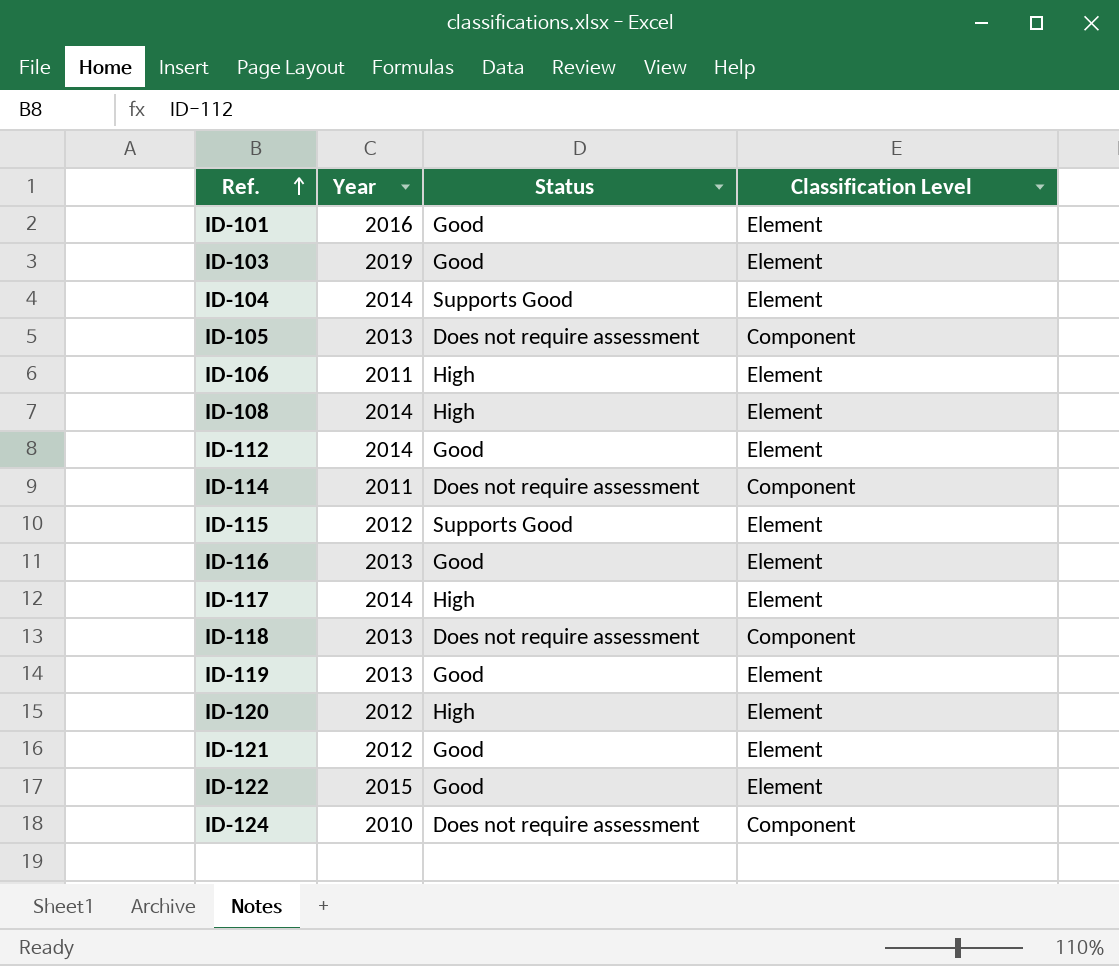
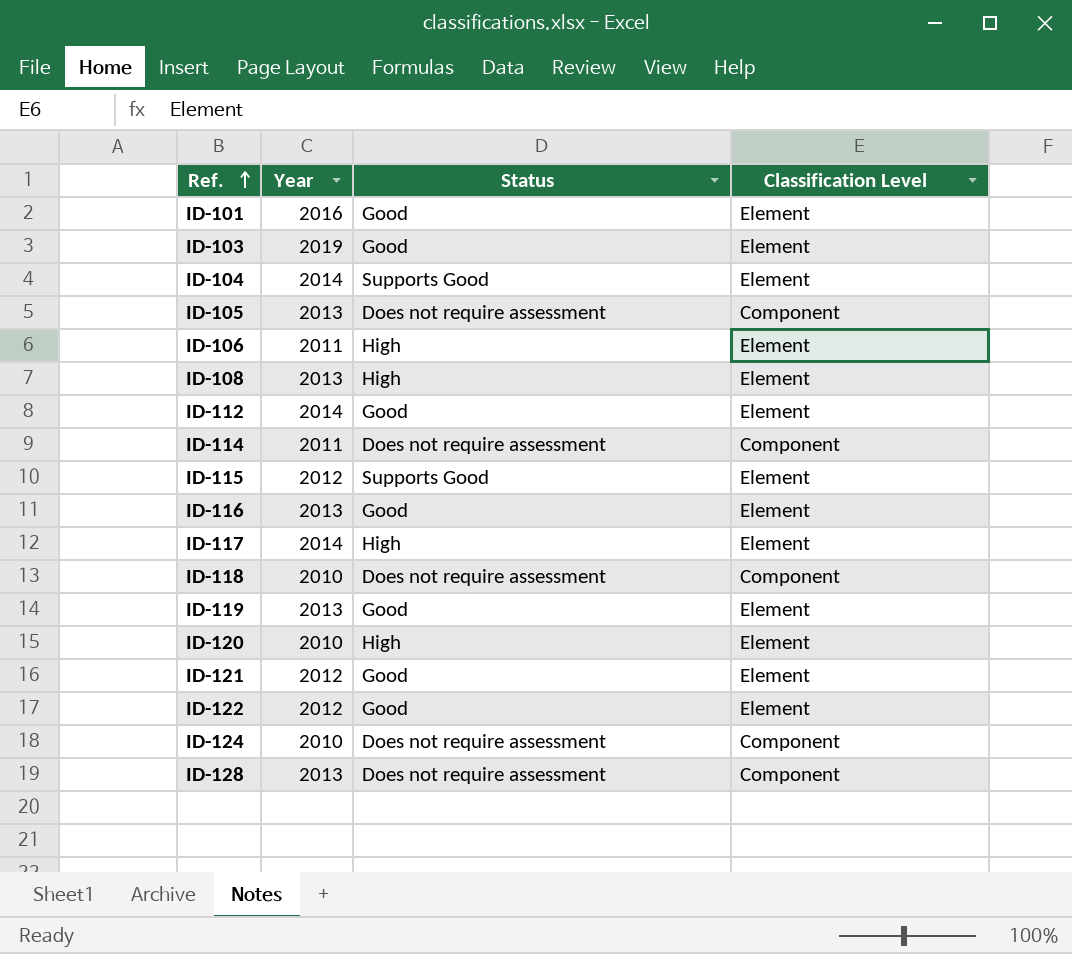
ID-108 | Year: 2014 -> 2013
ID-118 | Year: 2013 -> 2010
ID-120 | Year: 2012 -> 2010
ID-122 | Year: 2015 -> 2012
row ID-128: none -> 2013 | Does not require assessment | Component

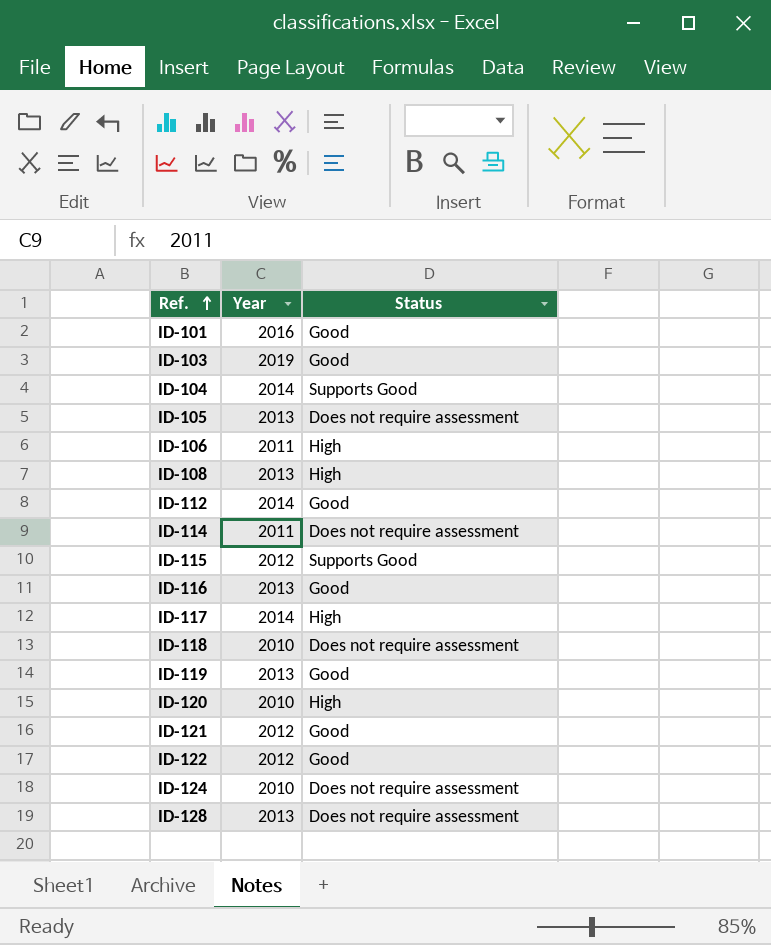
column Classification Level | position: 4 -> none

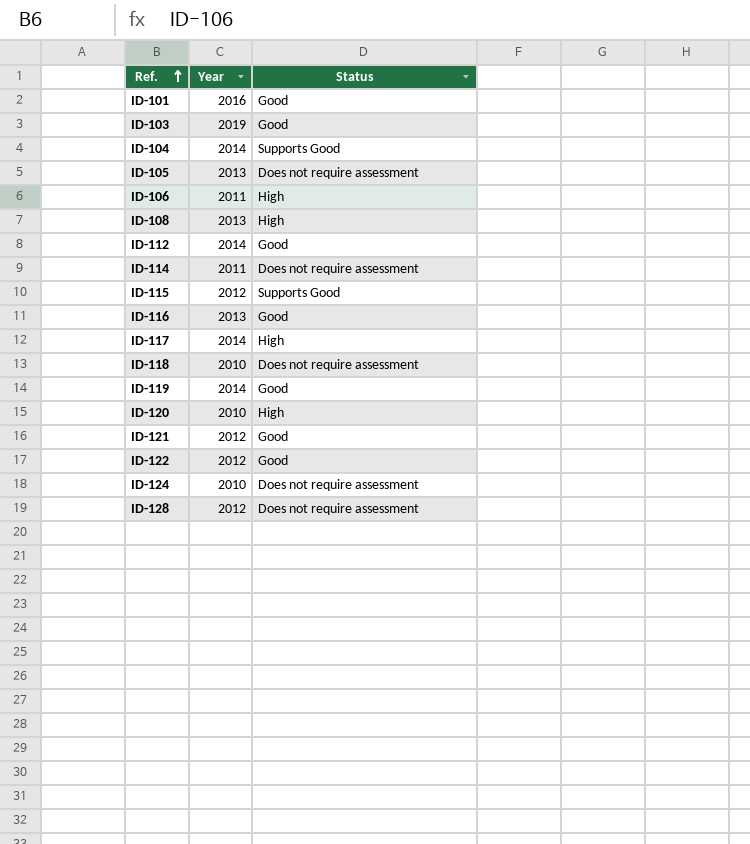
ID-119 | Year: 2013 -> 2014
ID-128 | Year: 2013 -> 2012

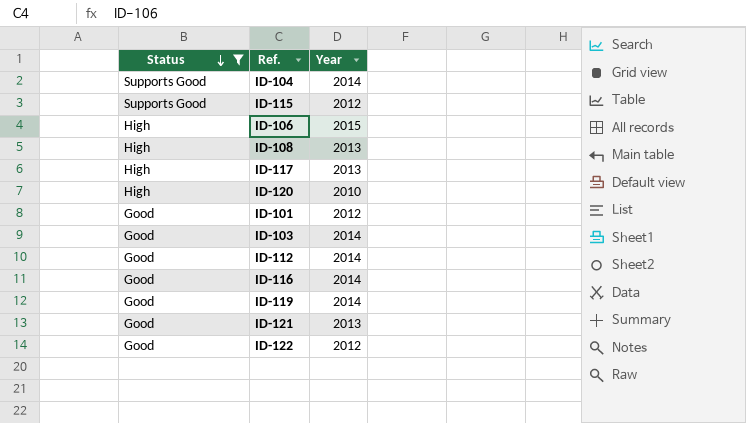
filter: none -> Status != Does not require assessment
row order: Ref. ascending -> Status descending
column Status | position: 3 -> 1
ID-106 | Year: 2011 -> 2015
ID-117 | Year: 2014 -> 2013
ID-101 | Year: 2016 -> 2012
ID-103 | Year: 2019 -> 2014
ID-116 | Year: 2013 -> 2014
ID-121 | Year: 2012 -> 2013

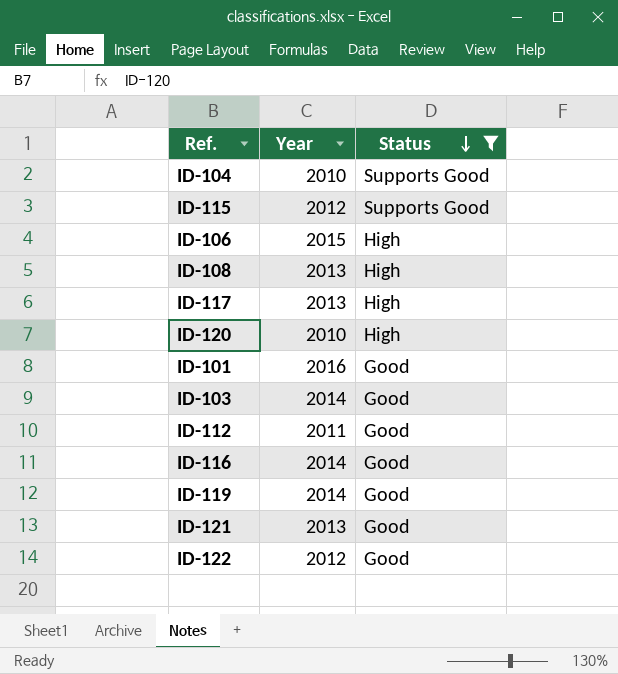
column Status | position: 1 -> 3
ID-104 | Year: 2014 -> 2010
ID-101 | Year: 2012 -> 2016
ID-112 | Year: 2014 -> 2011

